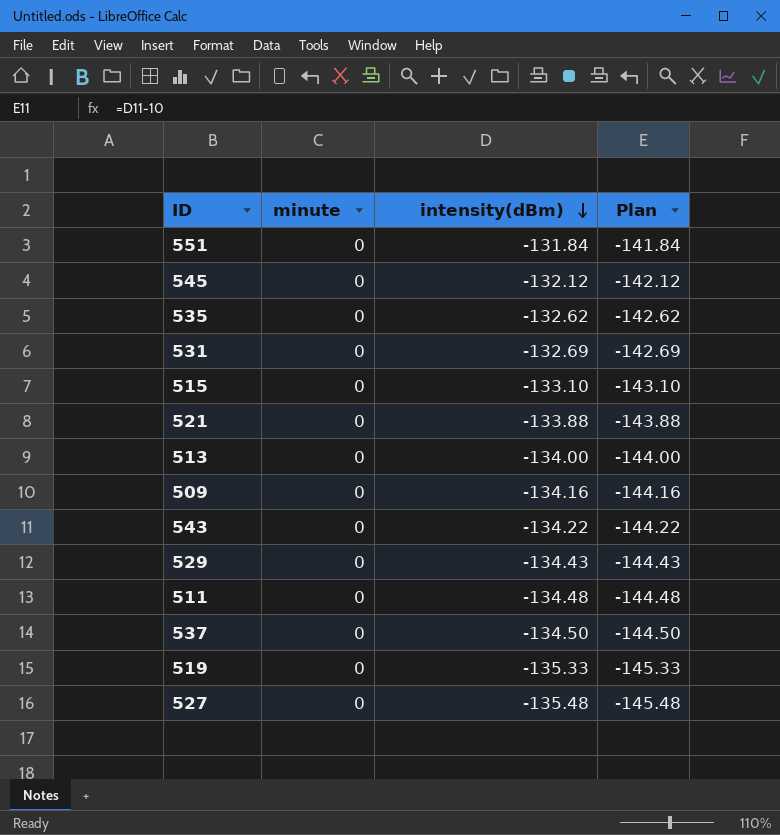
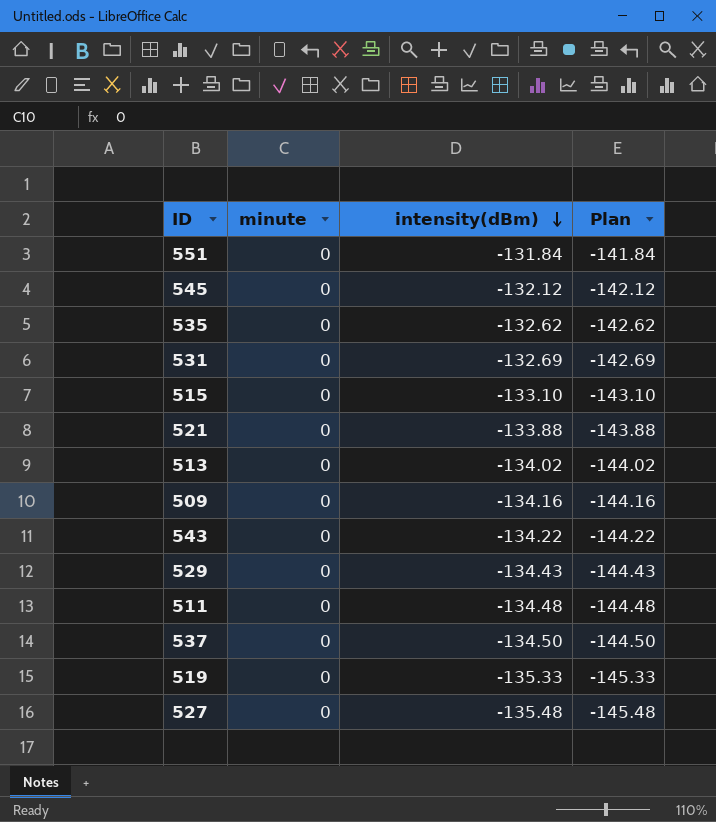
513 | intensity(dBm): -134.00 -> -134.02
513 | Plan: -144.00 -> -144.02

